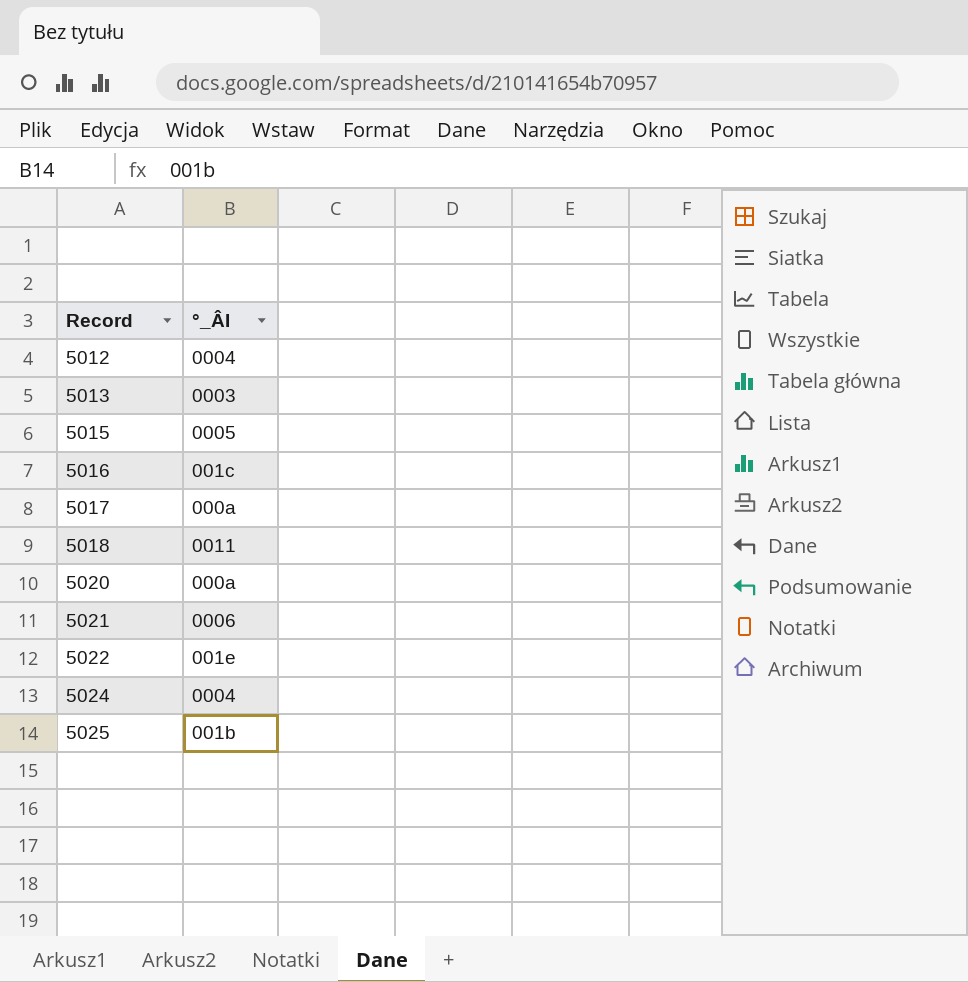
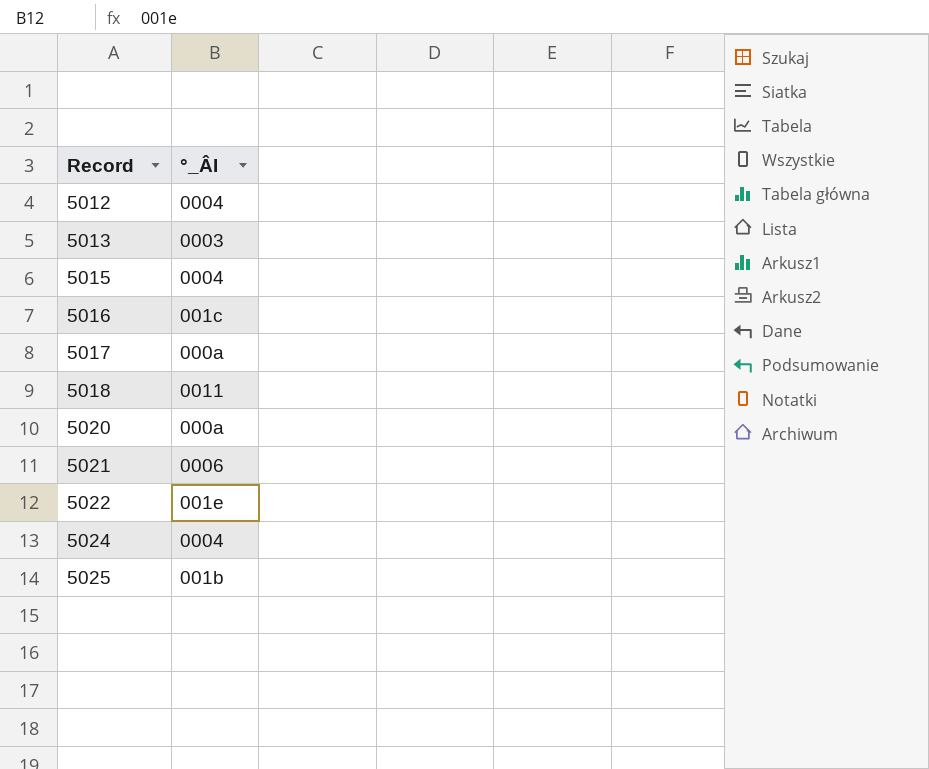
5015 | °_ÂI: 0005 -> 0004

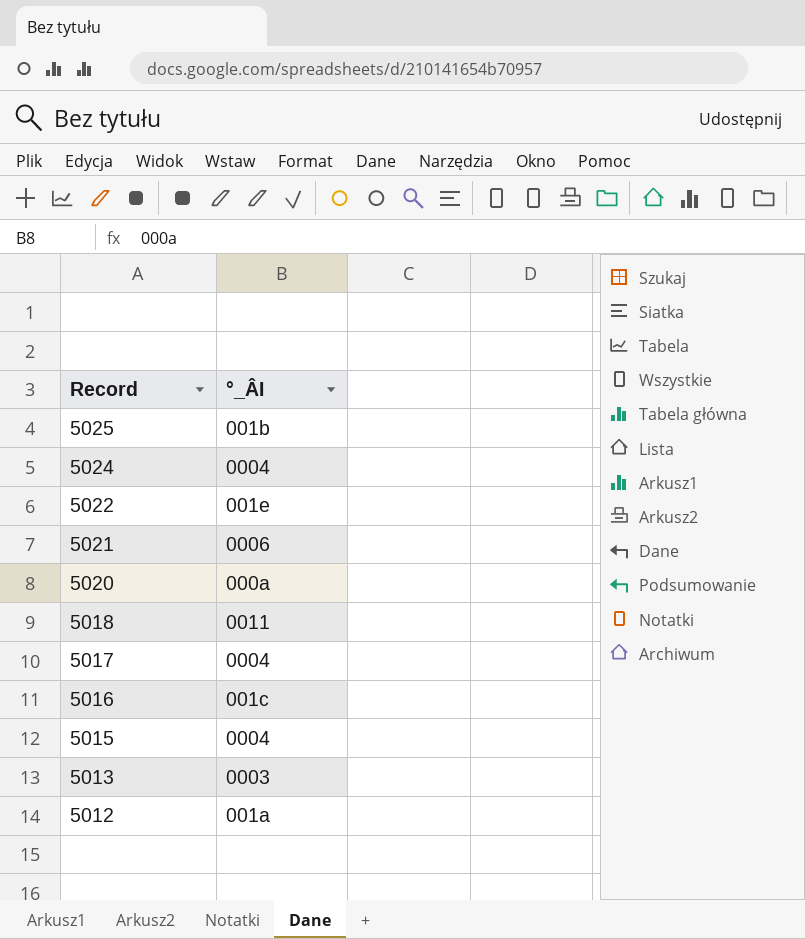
row order: Record ascending -> Record descending
5017 | °_ÂI: 000a -> 0004
5012 | °_ÂI: 0004 -> 001a

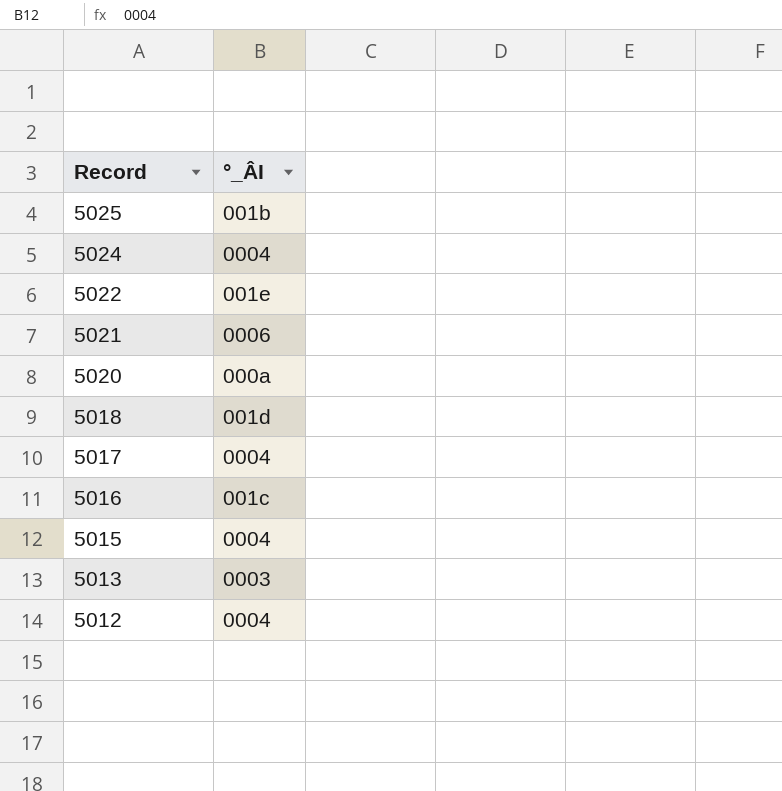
5018 | °_ÂI: 0011 -> 001d
5012 | °_ÂI: 001a -> 0004

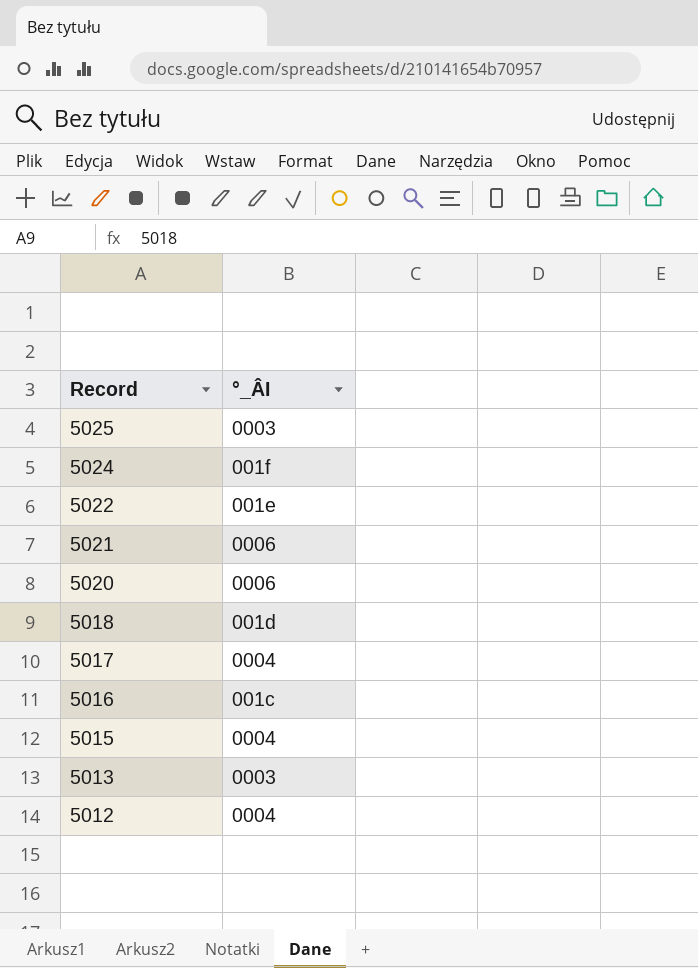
5025 | °_ÂI: 001b -> 0003
5024 | °_ÂI: 0004 -> 001f
5020 | °_ÂI: 000a -> 0006

